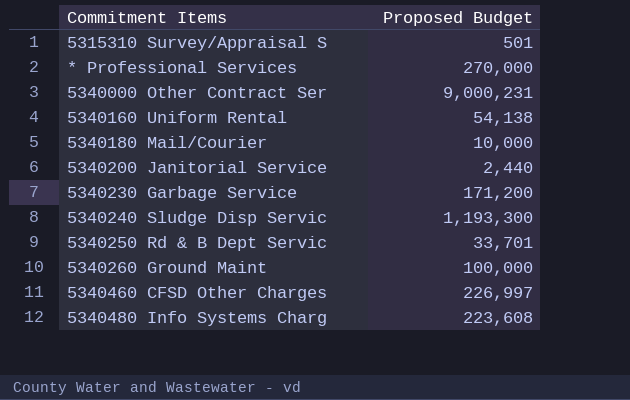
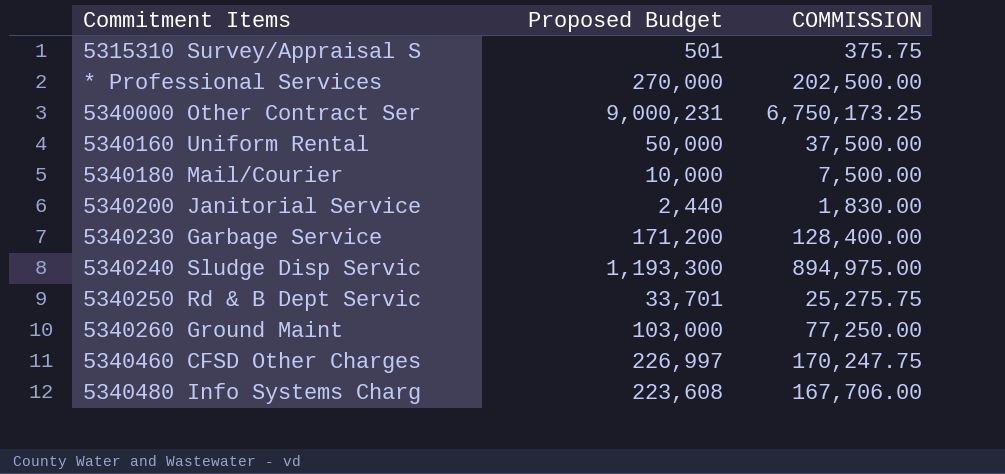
column COMMISSION | formula: none -> [Proposed Budget] * 0.75
5340160 Uniform Rental | Proposed Budget: 54,138 -> 50,000
5340260 Ground Maint | Proposed Budget: 100,000 -> 103,000

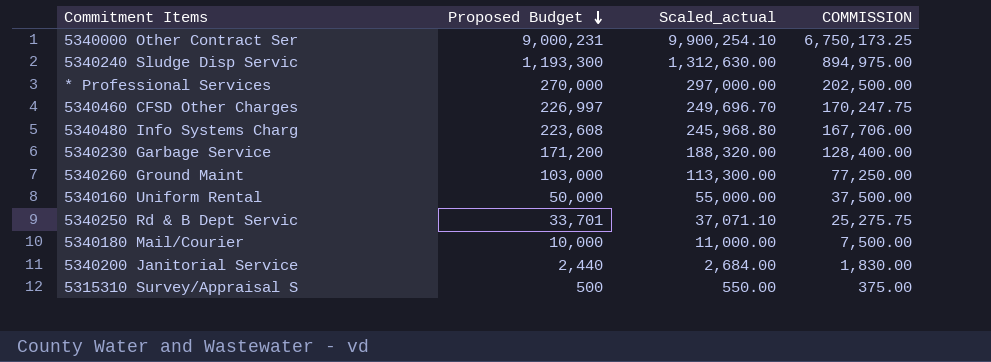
row order: none -> Proposed Budget descending
column Scaled_actual | formula: none -> [Proposed Budget] * 1.1
5315310 Survey/Appraisal S | Proposed Budget: 501 -> 500
5315310 Survey/Appraisal S | COMMISSION: 375.75 -> 375.00

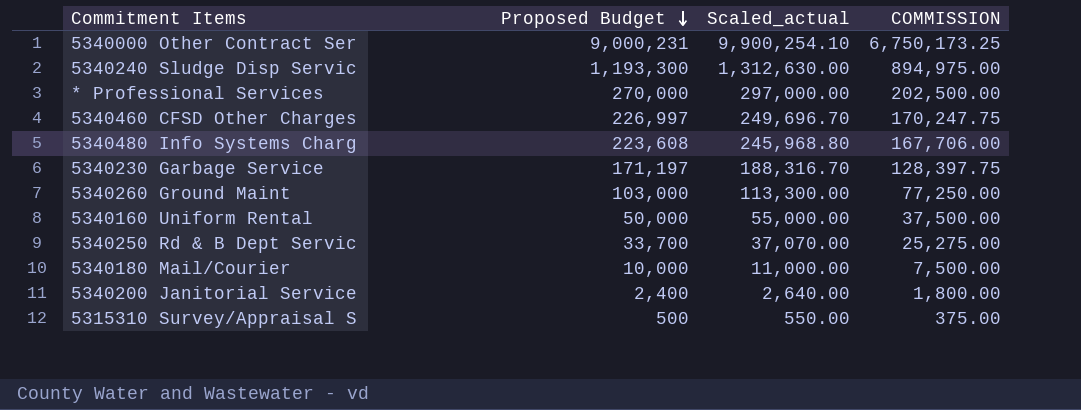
5340230 Garbage Service | Proposed Budget: 171,200 -> 171,197
5340230 Garbage Service | Scaled_actual: 188,320.00 -> 188,316.70
5340230 Garbage Service | COMMISSION: 128,400.00 -> 128,397.75
5340250 Rd & B Dept Servic | Proposed Budget: 33,701 -> 33,700
5340250 Rd & B Dept Servic | Scaled_actual: 37,071.10 -> 37,070.00
5340250 Rd & B Dept Servic | COMMISSION: 25,275.75 -> 25,275.00
5340200 Janitorial Service | Proposed Budget: 2,440 -> 2,400
5340200 Janitorial Service | Scaled_actual: 2,684.00 -> 2,640.00
5340200 Janitorial Service | COMMISSION: 1,830.00 -> 1,800.00

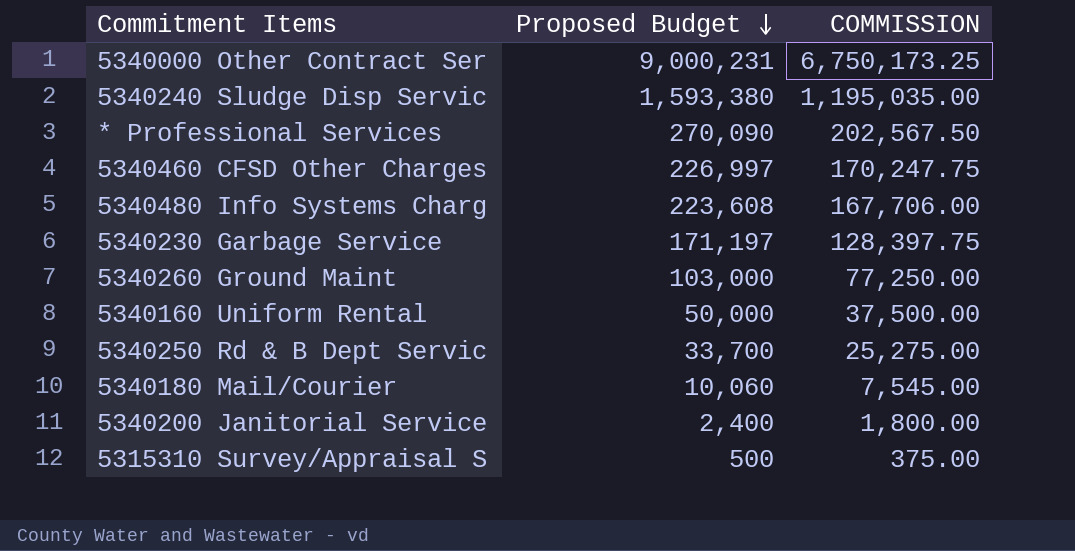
column Scaled_actual | formula: [Proposed Budget] * 1.1 -> none
5340240 Sludge Disp Servic | Proposed Budget: 1,193,300 -> 1,593,380
5340240 Sludge Disp Servic | COMMISSION: 894,975.00 -> 1,195,035.00
* Professional Services | Proposed Budget: 270,000 -> 270,090
* Professional Services | COMMISSION: 202,500.00 -> 202,567.50
5340180 Mail/Courier | Proposed Budget: 10,000 -> 10,060
5340180 Mail/Courier | COMMISSION: 7,500.00 -> 7,545.00

